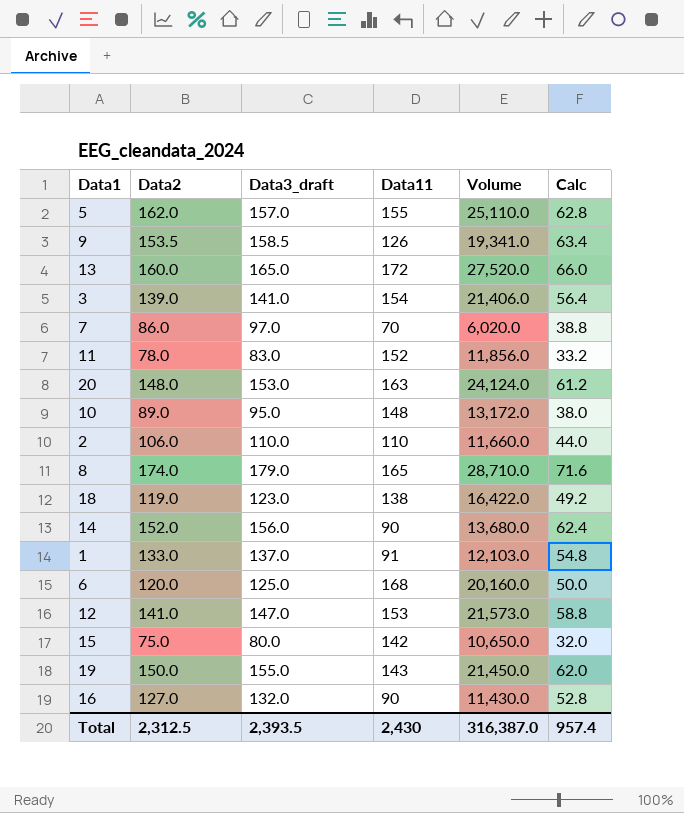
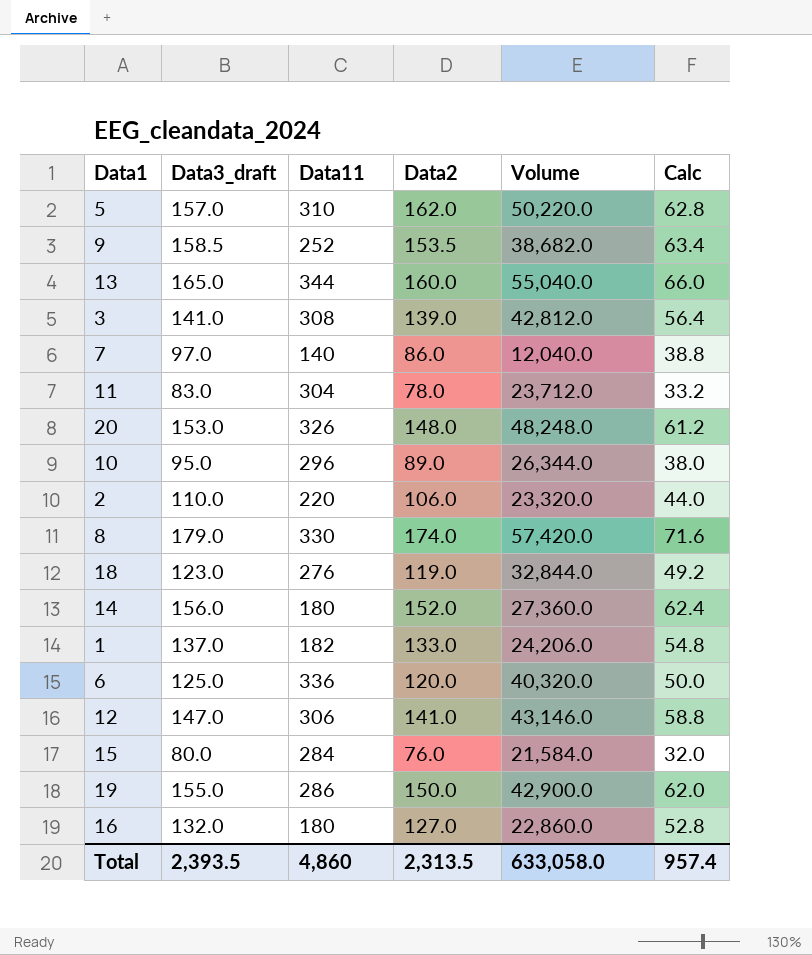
column Data2 | position: 2 -> 4
5 | Data11: 155 -> 310
5 | Volume: 25,110.0 -> 50,220.0
9 | Data11: 126 -> 252
9 | Volume: 19,341.0 -> 38,682.0
13 | Data11: 172 -> 344
13 | Volume: 27,520.0 -> 55,040.0
3 | Data11: 154 -> 308
3 | Volume: 21,406.0 -> 42,812.0
7 | Data11: 70 -> 140
7 | Volume: 6,020.0 -> 12,040.0
11 | Data11: 152 -> 304
11 | Volume: 11,856.0 -> 23,712.0
20 | Data11: 163 -> 326
20 | Volume: 24,124.0 -> 48,248.0
10 | Data11: 148 -> 296
10 | Volume: 13,172.0 -> 26,344.0
2 | Data11: 110 -> 220
2 | Volume: 11,660.0 -> 23,320.0
8 | Data11: 165 -> 330
8 | Volume: 28,710.0 -> 57,420.0
18 | Data11: 138 -> 276
18 | Volume: 16,422.0 -> 32,844.0
14 | Data11: 90 -> 180
14 | Volume: 13,680.0 -> 27,360.0
1 | Data11: 91 -> 182
1 | Volume: 12,103.0 -> 24,206.0
6 | Data11: 168 -> 336
6 | Volume: 20,160.0 -> 40,320.0
12 | Data11: 153 -> 306
12 | Volume: 21,573.0 -> 43,146.0
15 | Data11: 142 -> 284
15 | Data2: 75.0 -> 76.0
15 | Volume: 10,650.0 -> 21,584.0
19 | Data11: 143 -> 286
19 | Volume: 21,450.0 -> 42,900.0
16 | Data11: 90 -> 180
16 | Volume: 11,430.0 -> 22,860.0
Total | Data11: 2,430 -> 4,860
Total | Data2: 2,312.5 -> 2,313.5
Total | Volume: 316,387.0 -> 633,058.0

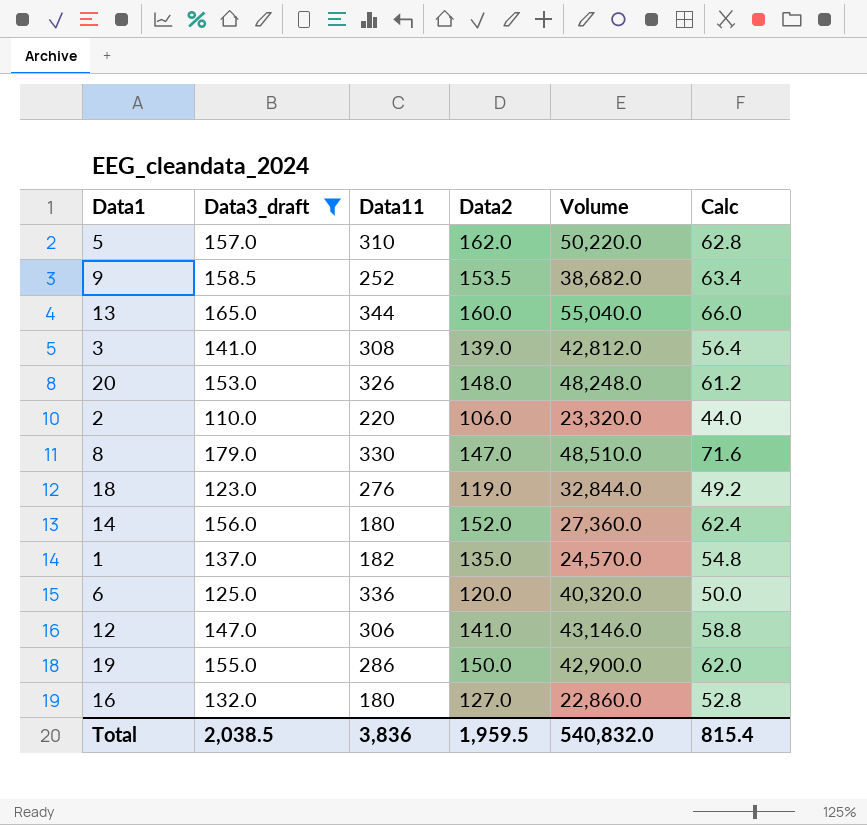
filter: none -> Data3_draft >= 110.0
8 | Data2: 174.0 -> 147.0
8 | Volume: 57,420.0 -> 48,510.0
1 | Data2: 133.0 -> 135.0
1 | Volume: 24,206.0 -> 24,570.0
Total | Data3_draft: 2,393.5 -> 2,038.5
Total | Data11: 4,860 -> 3,836
Total | Data2: 2,313.5 -> 1,959.5
Total | Volume: 633,058.0 -> 540,832.0
Total | Calc: 957.4 -> 815.4

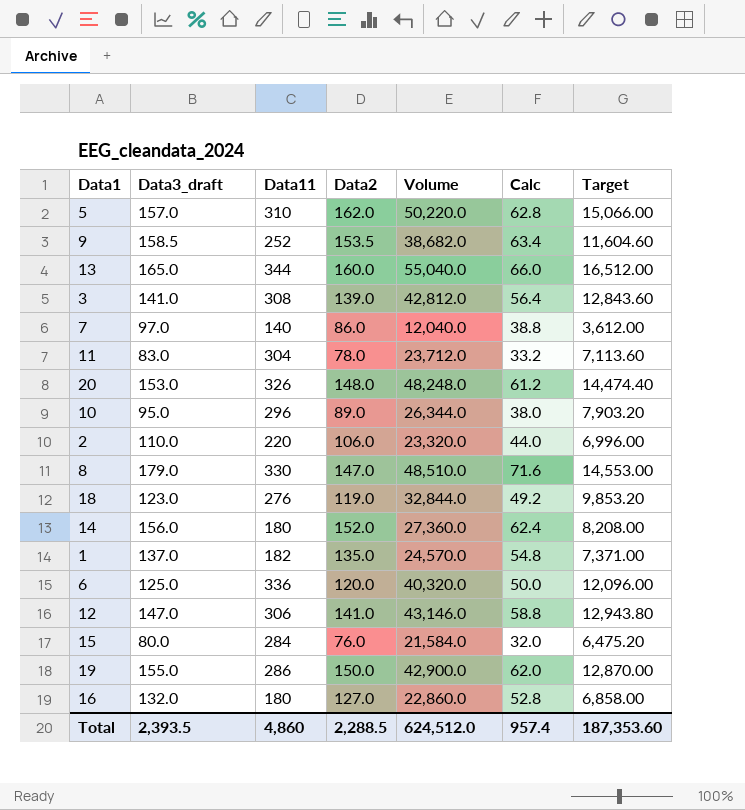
filter: Data3_draft >= 110.0 -> none
column Target | formula: none -> [Volume] * 0.3
Total | Data3_draft: 2,038.5 -> 2,393.5
Total | Data11: 3,836 -> 4,860
Total | Data2: 1,959.5 -> 2,288.5
Total | Volume: 540,832.0 -> 624,512.0
Total | Calc: 815.4 -> 957.4

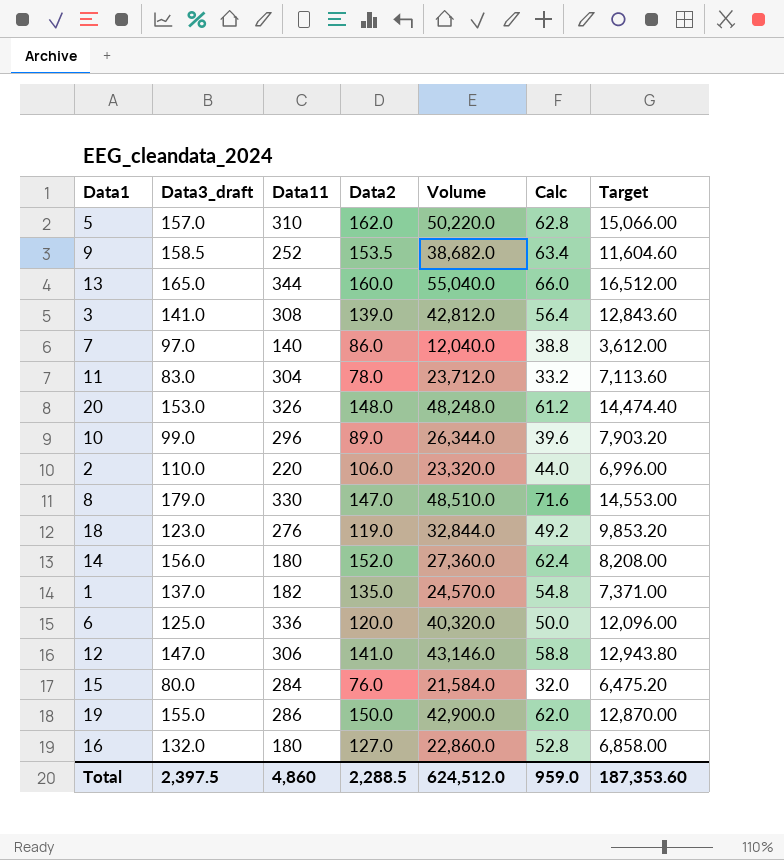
10 | Data3_draft: 95.0 -> 99.0
10 | Calc: 38.0 -> 39.6
Total | Data3_draft: 2,393.5 -> 2,397.5
Total | Calc: 957.4 -> 959.0

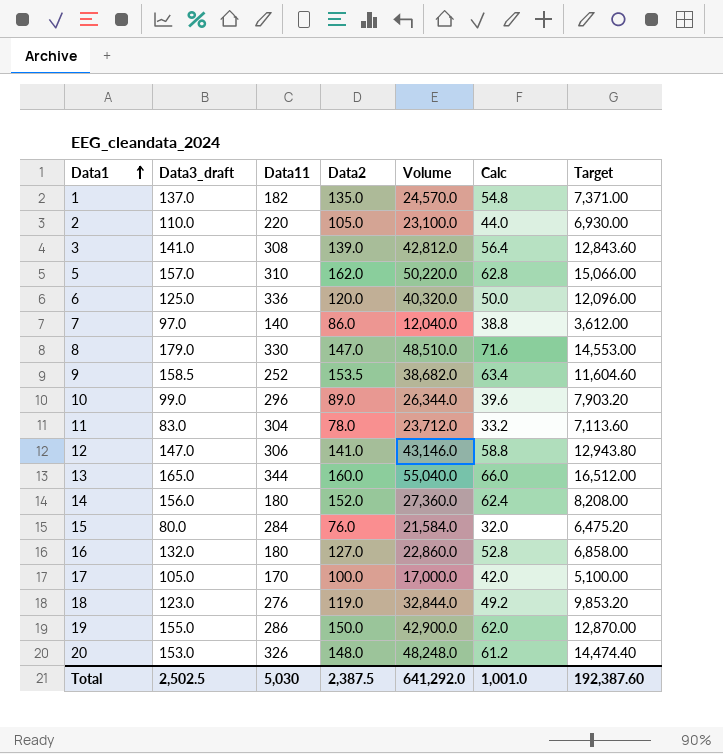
row order: none -> Data1 ascending
2 | Data2: 106.0 -> 105.0
2 | Volume: 23,320.0 -> 23,100.0
2 | Target: 6,996.00 -> 6,930.00
row 17: none -> 105.0 | 170 | 100.0 | 17,000.0 | 42.0 | 5,100.00
Total | Data3_draft: 2,397.5 -> 2,502.5
Total | Data11: 4,860 -> 5,030
Total | Data2: 2,288.5 -> 2,387.5
Total | Volume: 624,512.0 -> 641,292.0
Total | Calc: 959.0 -> 1,001.0
Total | Target: 187,353.60 -> 192,387.60

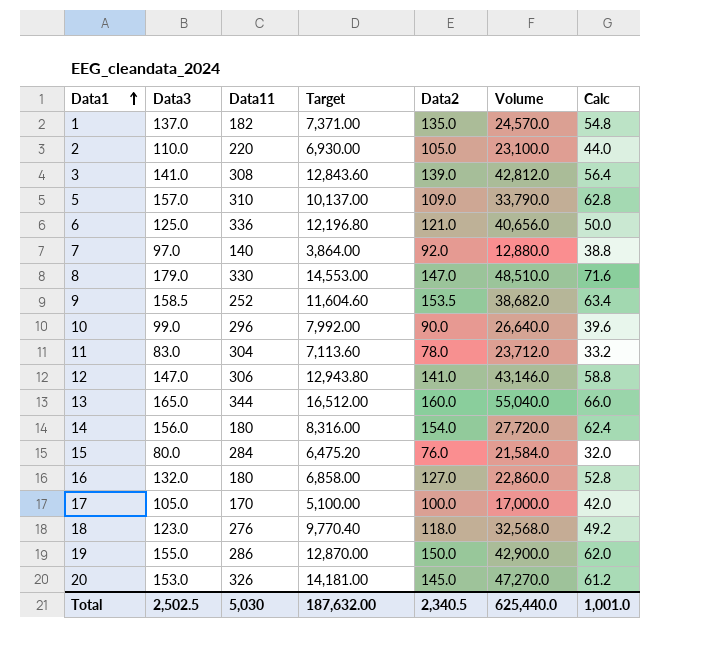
column name: Data3_draft -> Data3
column Target | position: 7 -> 4
5 | Target: 15,066.00 -> 10,137.00
5 | Data2: 162.0 -> 109.0
5 | Volume: 50,220.0 -> 33,790.0
6 | Target: 12,096.00 -> 12,196.80
6 | Data2: 120.0 -> 121.0
6 | Volume: 40,320.0 -> 40,656.0
7 | Target: 3,612.00 -> 3,864.00
7 | Data2: 86.0 -> 92.0
7 | Volume: 12,040.0 -> 12,880.0
10 | Target: 7,903.20 -> 7,992.00
10 | Data2: 89.0 -> 90.0
10 | Volume: 26,344.0 -> 26,640.0
14 | Target: 8,208.00 -> 8,316.00
14 | Data2: 152.0 -> 154.0
14 | Volume: 27,360.0 -> 27,720.0
18 | Target: 9,853.20 -> 9,770.40
18 | Data2: 119.0 -> 118.0
18 | Volume: 32,844.0 -> 32,568.0
20 | Target: 14,474.40 -> 14,181.00
20 | Data2: 148.0 -> 145.0
20 | Volume: 48,248.0 -> 47,270.0
Total | Target: 192,387.60 -> 187,632.00
Total | Data2: 2,387.5 -> 2,340.5
Total | Volume: 641,292.0 -> 625,440.0

